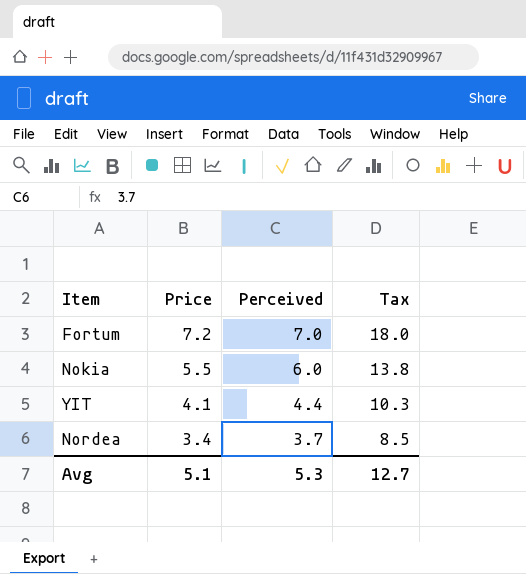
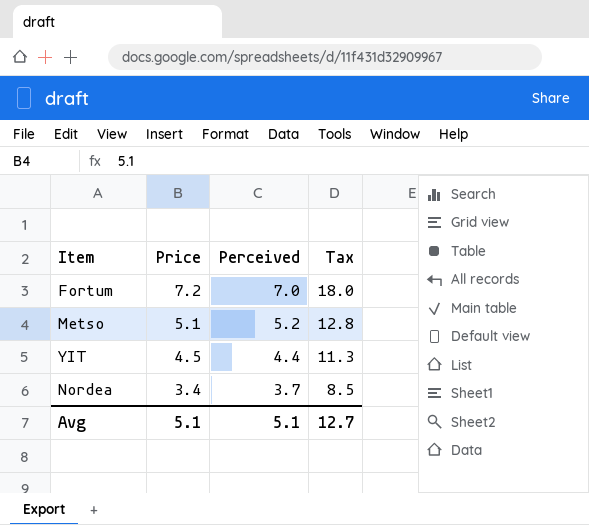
row Nokia: 5.5 | 6.0 | 13.8 -> none
row Metso: none -> 5.1 | 5.2 | 12.8
YIT | Price: 4.1 -> 4.5
YIT | Tax: 10.3 -> 11.3
Avg | Perceived: 5.3 -> 5.1

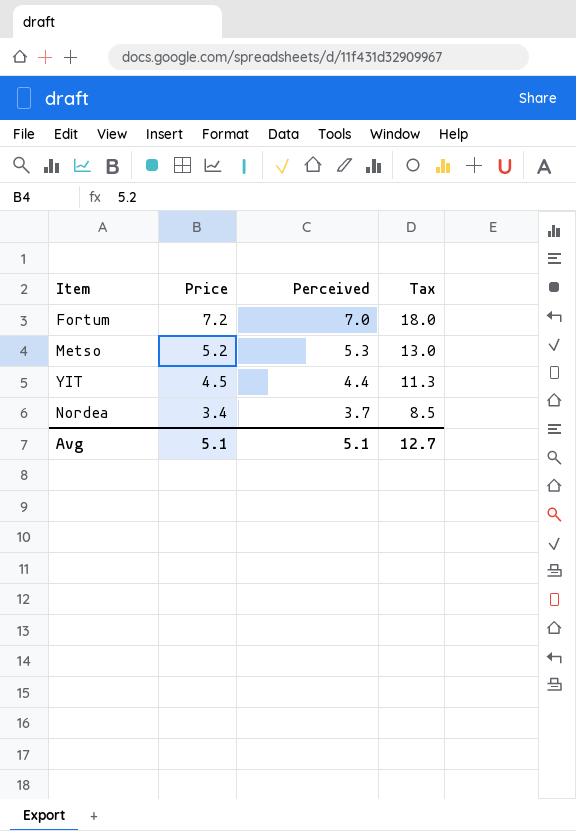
Metso | Price: 5.1 -> 5.2
Metso | Perceived: 5.2 -> 5.3
Metso | Tax: 12.8 -> 13.0

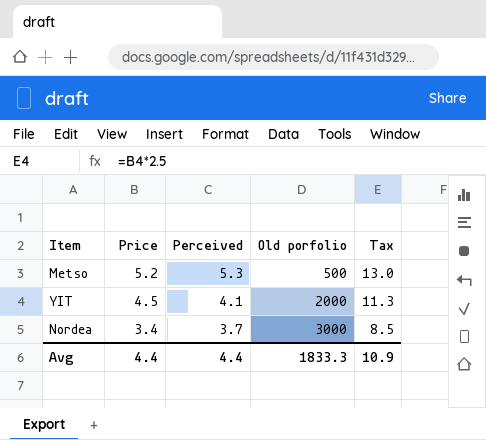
column Old porfolio | position: none -> 4
row Fortum: 7.2 | 7.0 | 18.0 -> none
YIT | Perceived: 4.4 -> 4.1
Avg | Price: 5.1 -> 4.4
Avg | Perceived: 5.1 -> 4.4
Avg | Tax: 12.7 -> 10.9

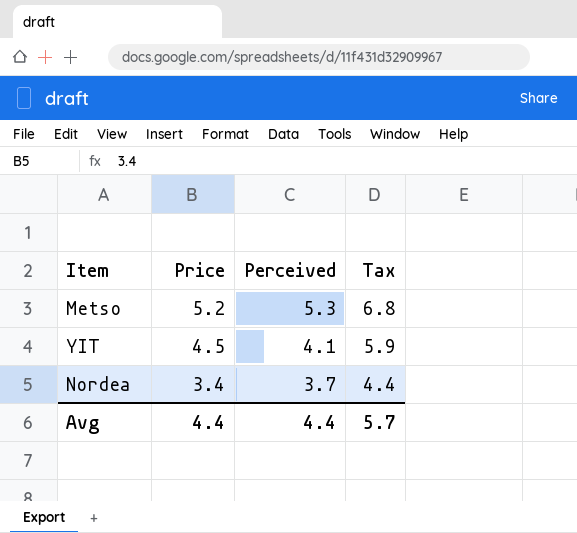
column Old porfolio | position: 4 -> none
column Tax | formula: [Price] * 2.5 -> [Price] * 1.3
Avg | Tax: 10.9 -> 5.7

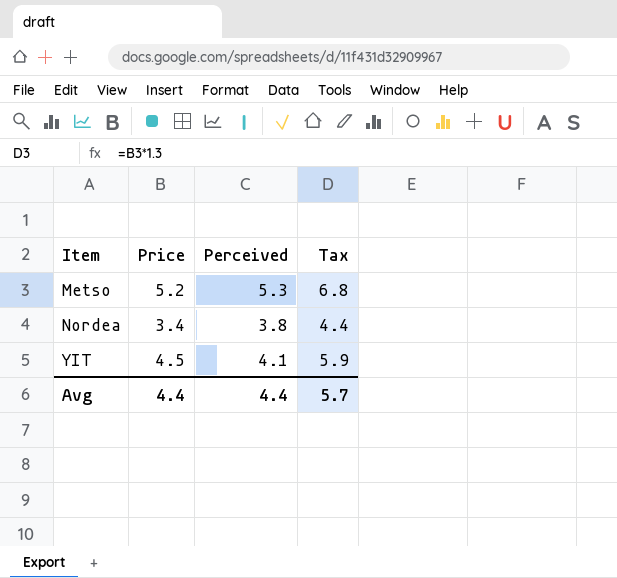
row order: Price descending -> Item ascending
Nordea | Perceived: 3.7 -> 3.8

